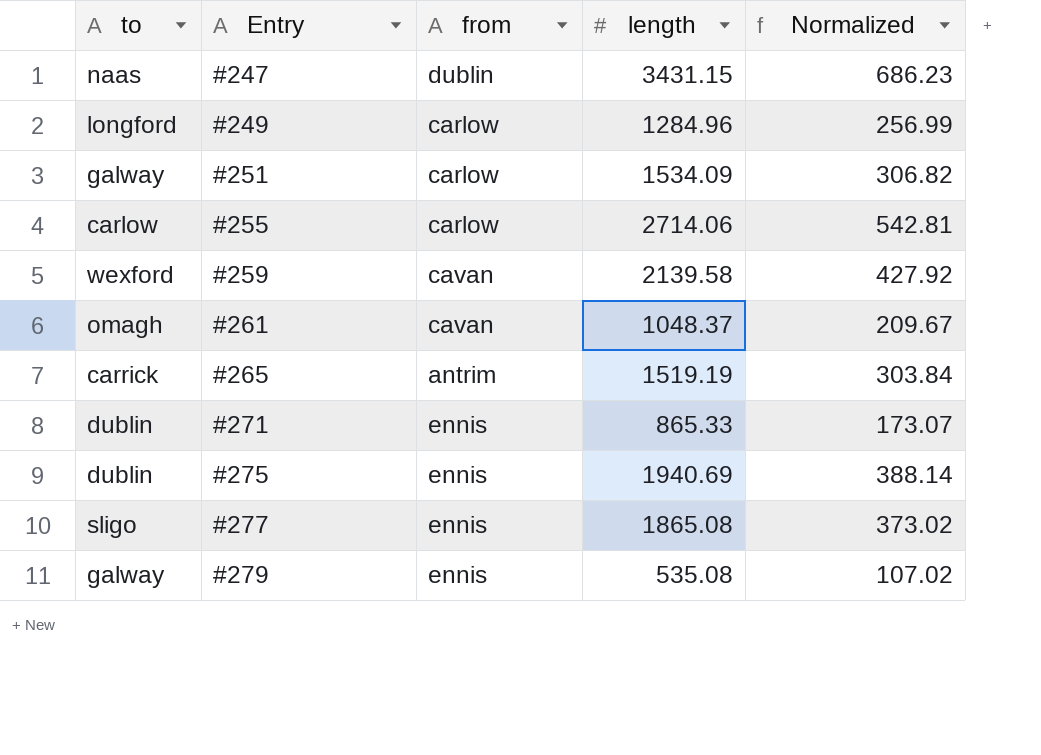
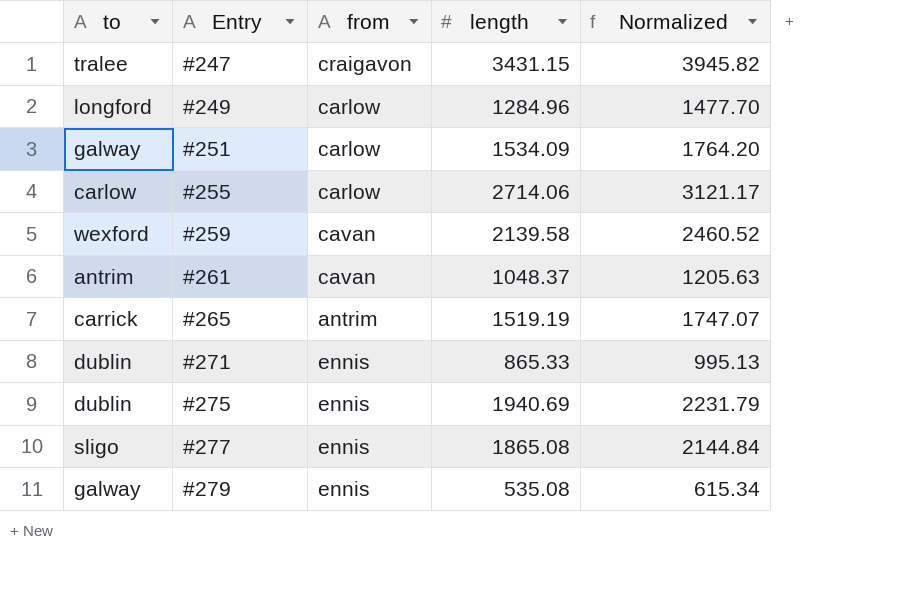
column Normalized | formula: [length] * 0.2 -> [length] * 1.15
#247 | to: naas -> tralee
#247 | from: dublin -> craigavon
#261 | to: omagh -> antrim

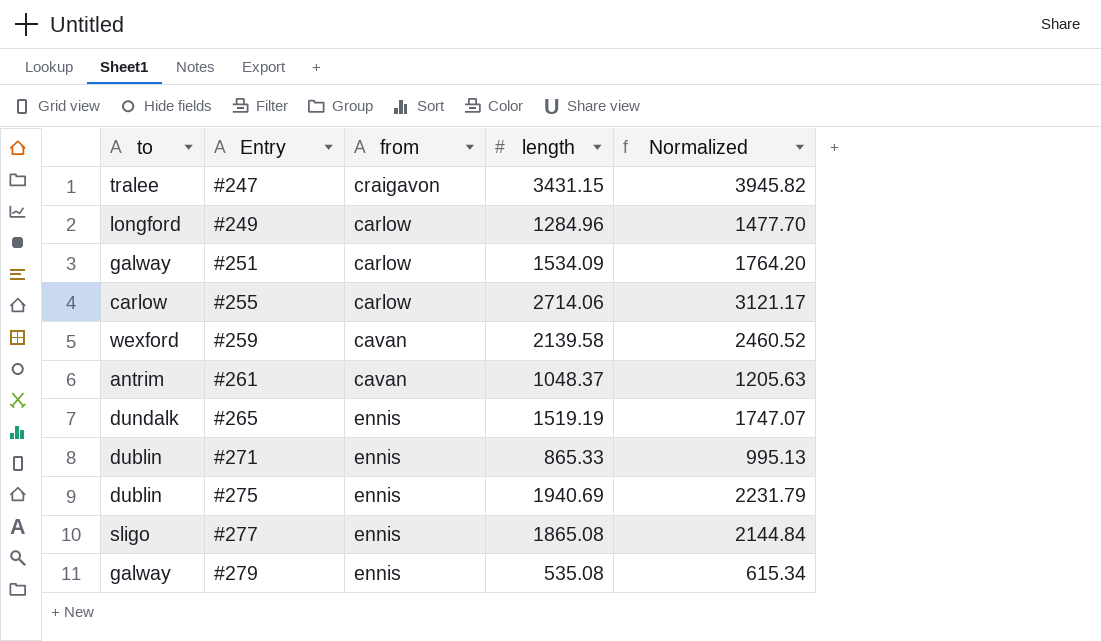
#265 | to: carrick -> dundalk
#265 | from: antrim -> ennis

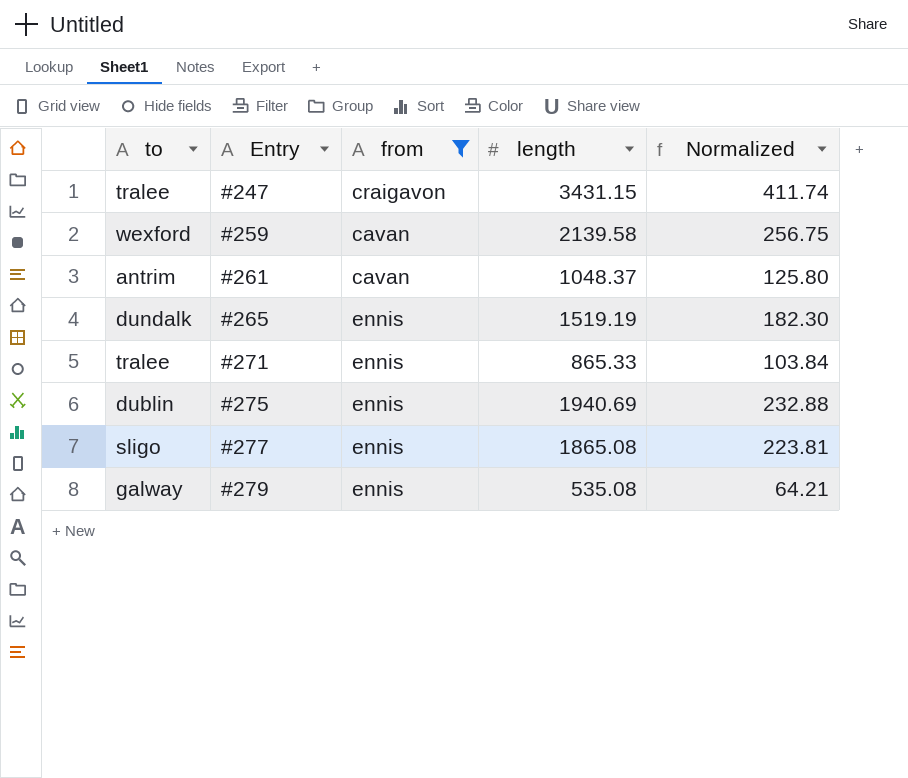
filter: none -> from != carlow
column Normalized | formula: [length] * 1.15 -> [length] * 0.12
#271 | to: dublin -> tralee

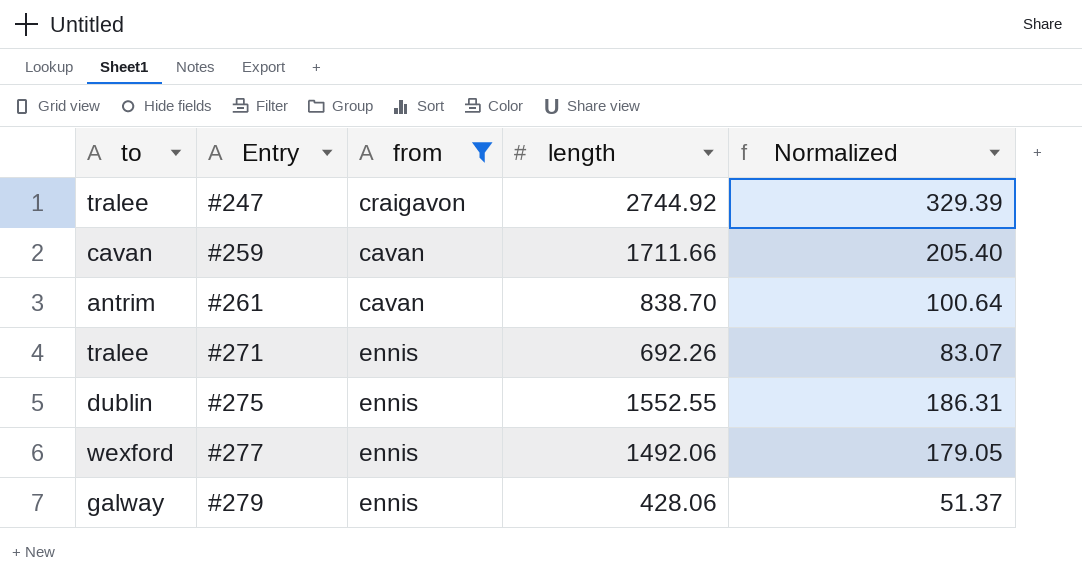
row #265: dundalk | ennis | 1519.19 | 182.30 -> none
#247 | length: 3431.15 -> 2744.92
#247 | Normalized: 411.74 -> 329.39
#259 | to: wexford -> cavan
#259 | length: 2139.58 -> 1711.66
#259 | Normalized: 256.75 -> 205.40
#261 | length: 1048.37 -> 838.70
#261 | Normalized: 125.80 -> 100.64
#271 | length: 865.33 -> 692.26
#271 | Normalized: 103.84 -> 83.07
#275 | length: 1940.69 -> 1552.55
#275 | Normalized: 232.88 -> 186.31
#277 | to: sligo -> wexford
#277 | length: 1865.08 -> 1492.06
#277 | Normalized: 223.81 -> 179.05
#279 | length: 535.08 -> 428.06
#279 | Normalized: 64.21 -> 51.37

